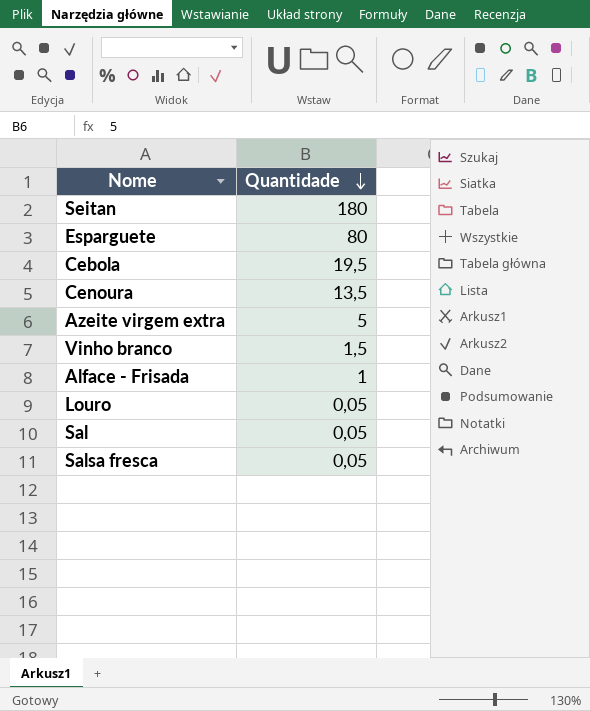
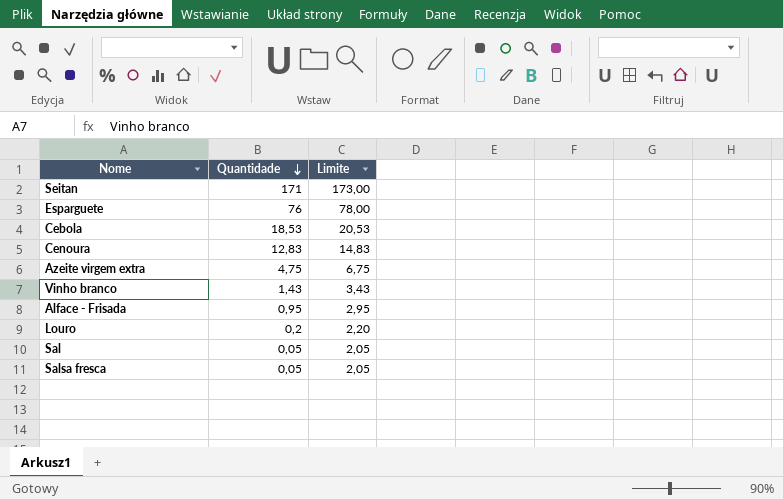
column Limite | formula: none -> [Quantidade] + 2
Seitan | Quantidade: 180 -> 171
Esparguete | Quantidade: 80 -> 76
Cebola | Quantidade: 19,5 -> 18,53
Cenoura | Quantidade: 13,5 -> 12,83
Azeite virgem extra | Quantidade: 5 -> 4,75
Vinho branco | Quantidade: 1,5 -> 1,43
Alface - Frisada | Quantidade: 1 -> 0,95
Louro | Quantidade: 0,05 -> 0,2

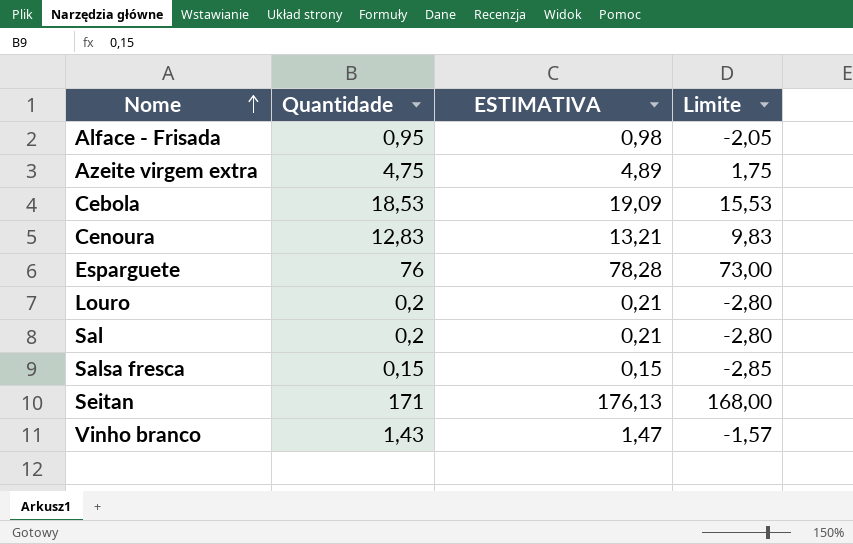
row order: Quantidade descending -> Nome ascending
column ESTIMATIVA | formula: none -> [Quantidade] * 1,03
column Limite | formula: [Quantidade] + 2 -> [Quantidade] - 3
Sal | Quantidade: 0,05 -> 0,2
Salsa fresca | Quantidade: 0,05 -> 0,15

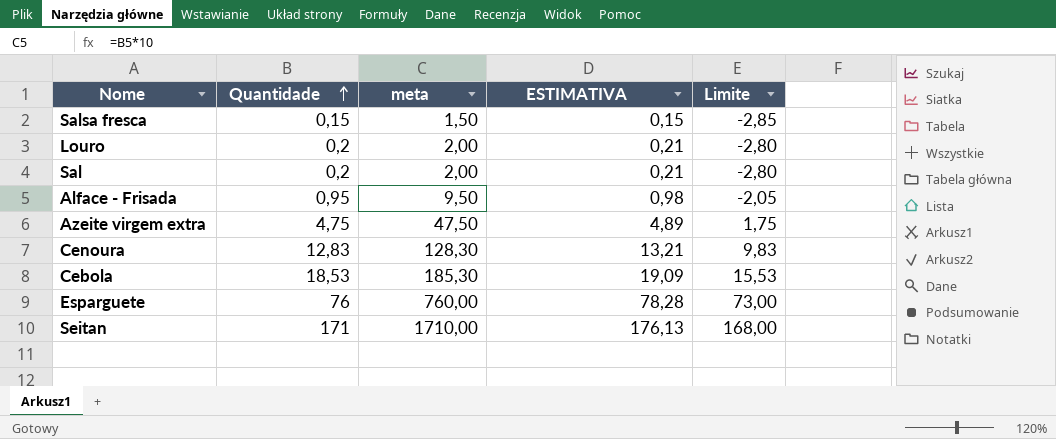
row order: Nome ascending -> Quantidade ascending
column meta | formula: none -> [Quantidade] * 10
row Vinho branco: 1,43 | 1,47 | -1,57 -> none

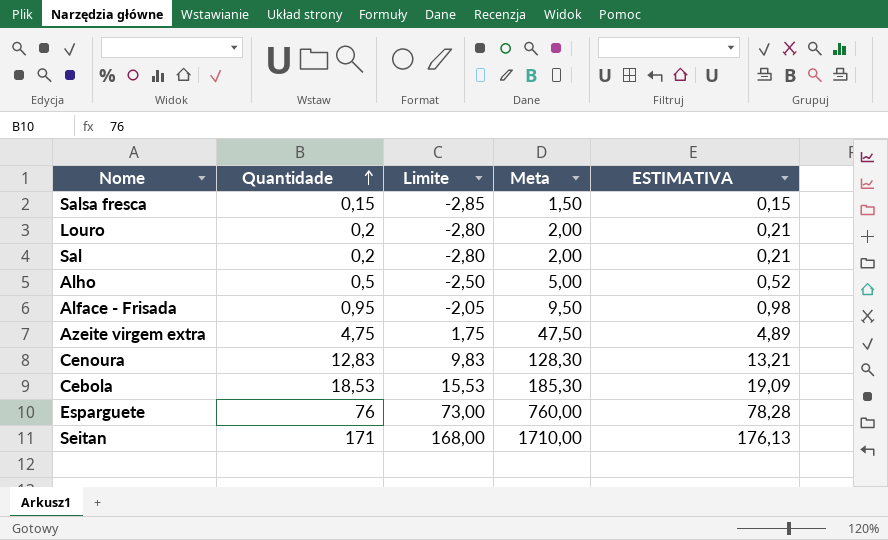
column Limite | position: 5 -> 3
column name: meta -> Meta
row Alho: none -> 0,5 | -2,50 | 5,00 | 0,52

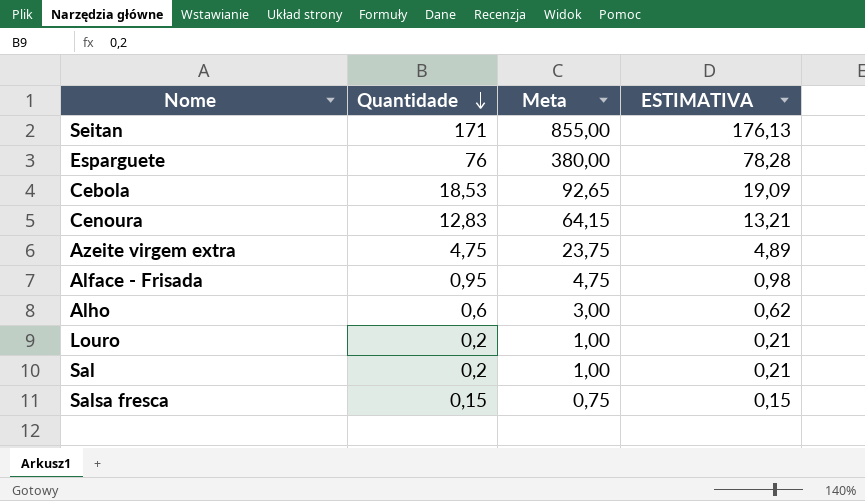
row order: Quantidade ascending -> Quantidade descending
column Limite | formula: [Quantidade] - 3 -> none
column Meta | formula: [Quantidade] * 10 -> [Quantidade] * 5
Alho | Quantidade: 0,5 -> 0,6
Alho | ESTIMATIVA: 0,52 -> 0,62

